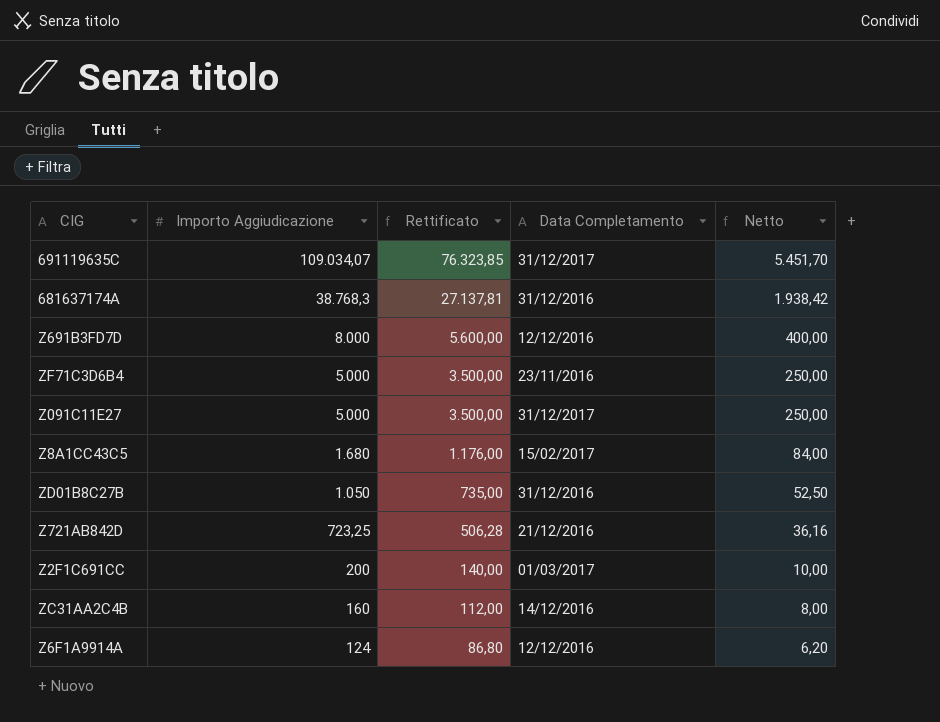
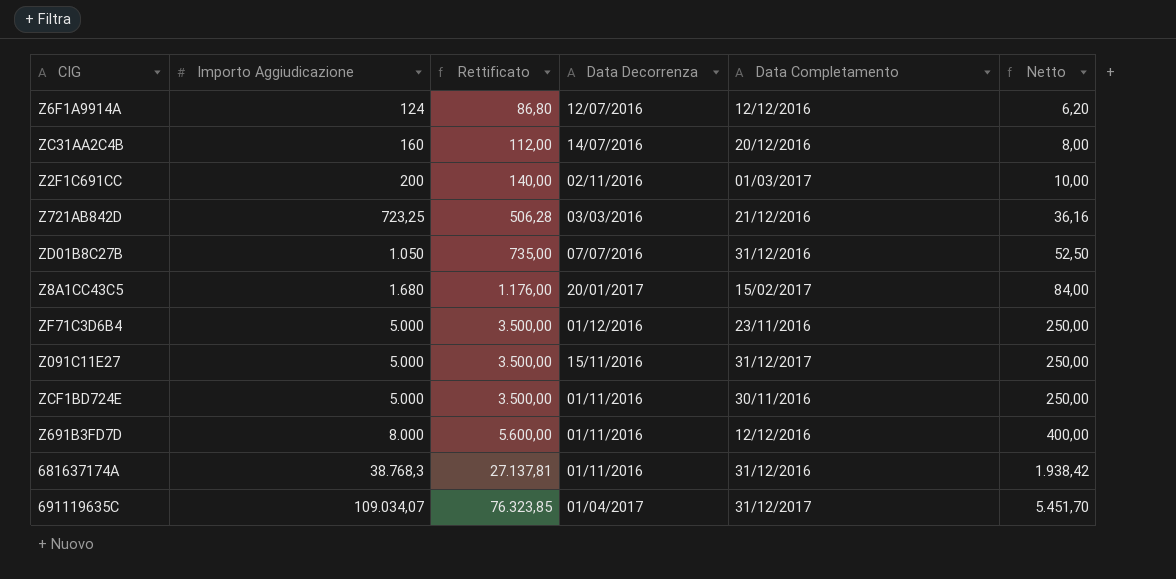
row order: Importo Aggiudicazione descending -> Importo Aggiudicazione ascending
column Data Decorrenza | position: none -> 4
ZC31AA2C4B | Data Completamento: 14/12/2016 -> 20/12/2016
row ZCF1BD724E: none -> 5.000 | 3.500,00 | 01/11/2016 | 30/11/2016 | 250,00

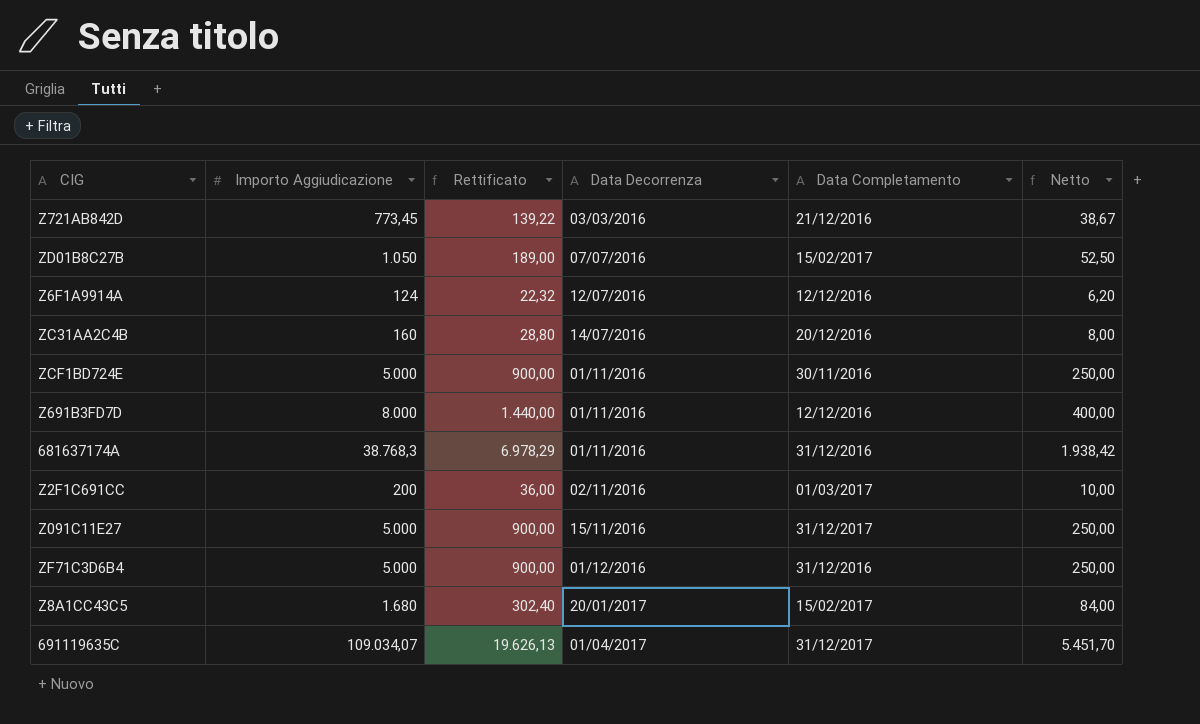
row order: Importo Aggiudicazione ascending -> Data Decorrenza ascending
column Rettificato | formula: [Importo Aggiudicazione] * 0,7 -> [Importo Aggiudicazione] * 0,18
Z721AB842D | Importo Aggiudicazione: 723,25 -> 773,45
Z721AB842D | Netto: 36,16 -> 38,67
ZD01B8C27B | Data Completamento: 31/12/2016 -> 15/02/2017
ZF71C3D6B4 | Data Completamento: 23/11/2016 -> 31/12/2016

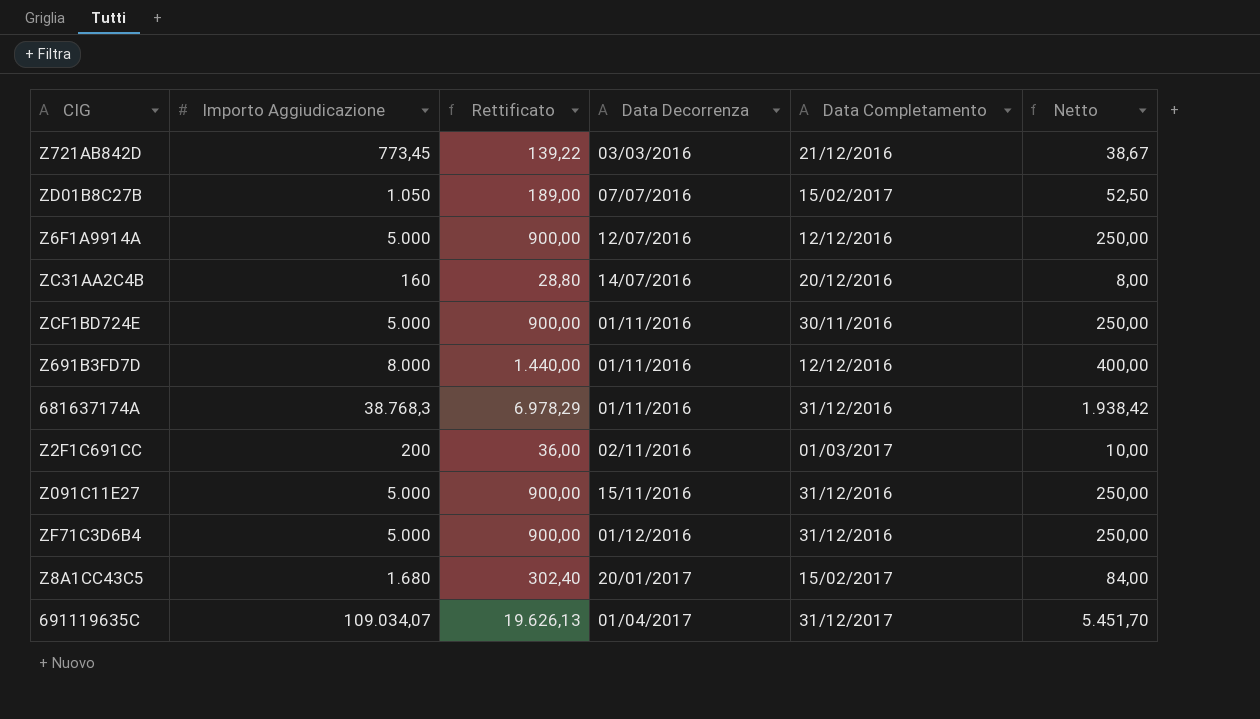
Z6F1A9914A | Importo Aggiudicazione: 124 -> 5.000
Z6F1A9914A | Rettificato: 22,32 -> 900,00
Z6F1A9914A | Netto: 6,20 -> 250,00
Z091C11E27 | Data Completamento: 31/12/2017 -> 31/12/2016

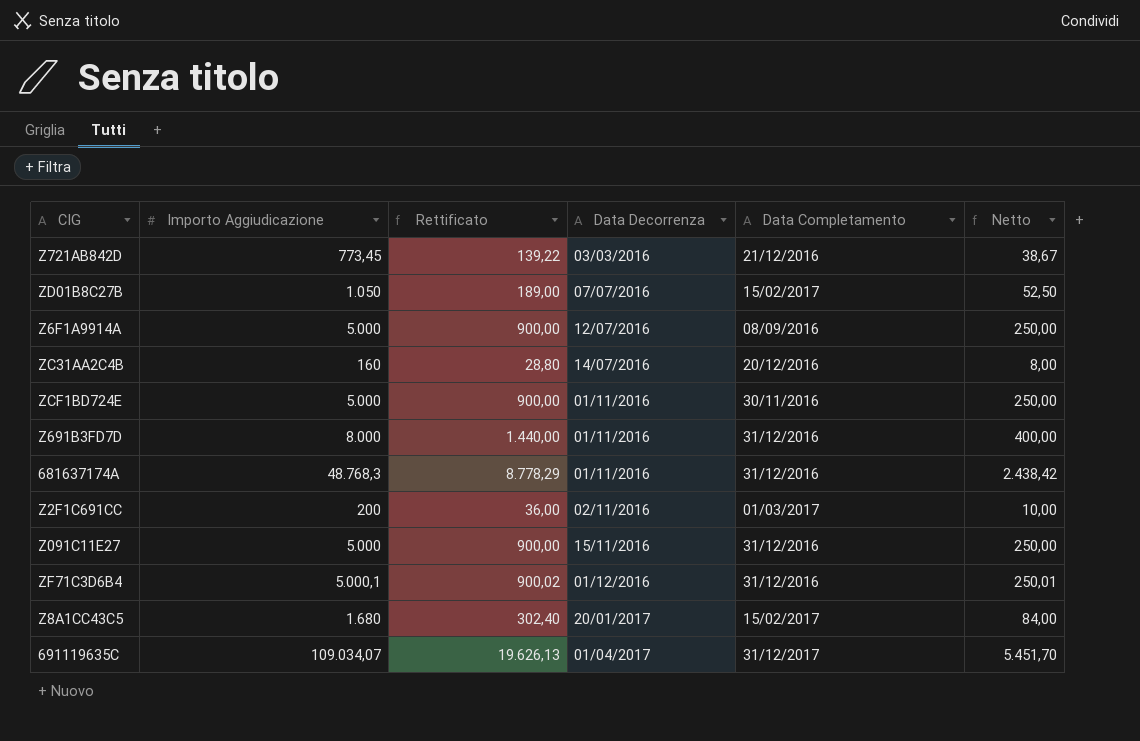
Z6F1A9914A | Data Completamento: 12/12/2016 -> 08/09/2016
Z691B3FD7D | Data Completamento: 12/12/2016 -> 31/12/2016
681637174A | Importo Aggiudicazione: 38.768,3 -> 48.768,3
681637174A | Rettificato: 6.978,29 -> 8.778,29
681637174A | Netto: 1.938,42 -> 2.438,42
ZF71C3D6B4 | Importo Aggiudicazione: 5.000 -> 5.000,1
ZF71C3D6B4 | Rettificato: 900,00 -> 900,02
ZF71C3D6B4 | Netto: 250,00 -> 250,01

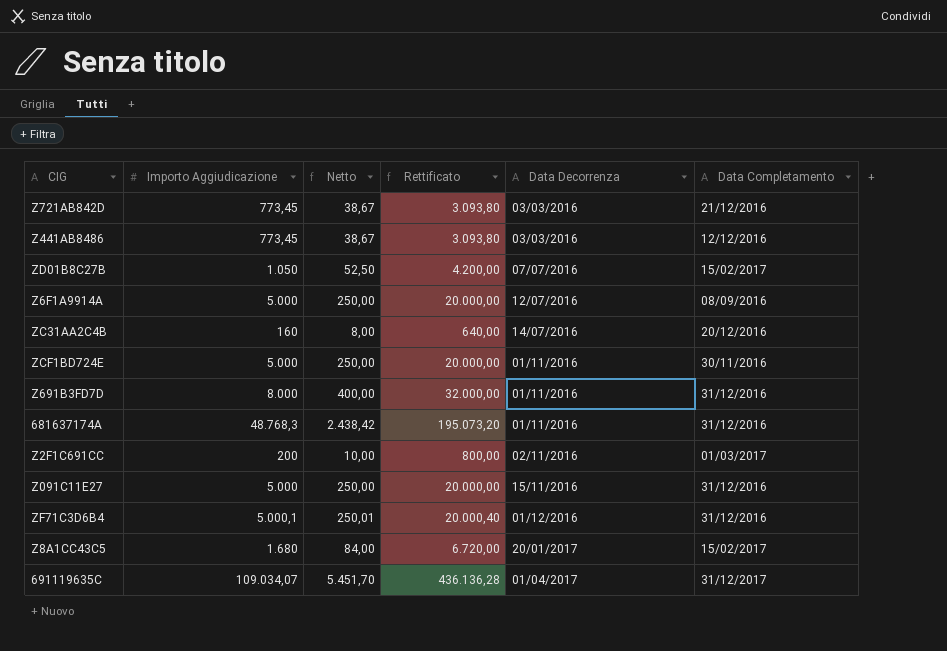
column Netto | position: 6 -> 3
column Rettificato | formula: [Importo Aggiudicazione] * 0,18 -> [Importo Aggiudicazione] * 4
row Z441AB8486: none -> 773,45 | 38,67 | 3.093,80 | 03/03/2016 | 12/12/2016

